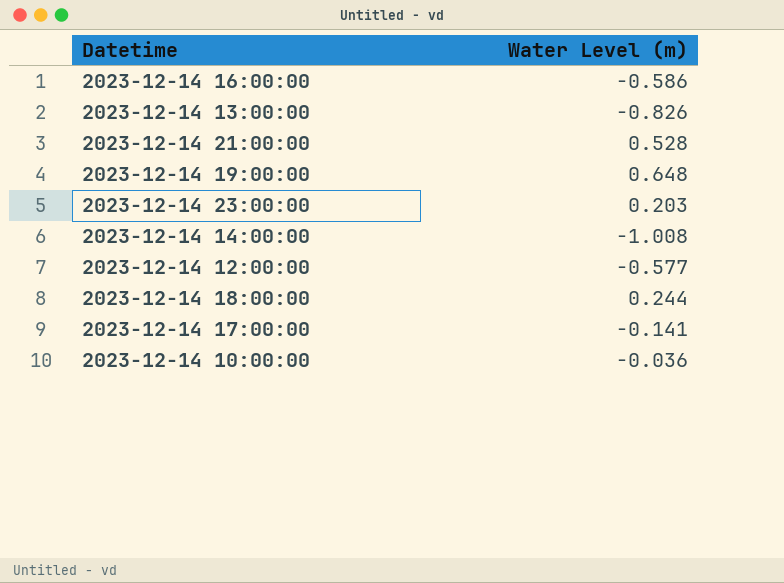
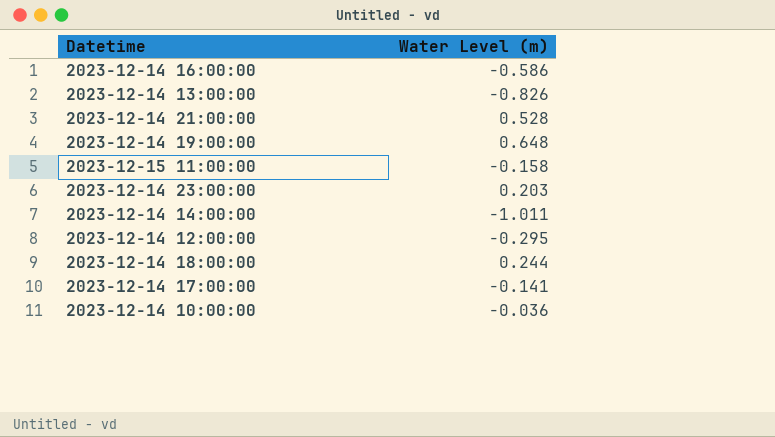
row 2023-12-15 11:00:00: none -> -0.158
2023-12-14 14:00:00 | Water Level (m): -1.008 -> -1.011
2023-12-14 12:00:00 | Water Level (m): -0.577 -> -0.295

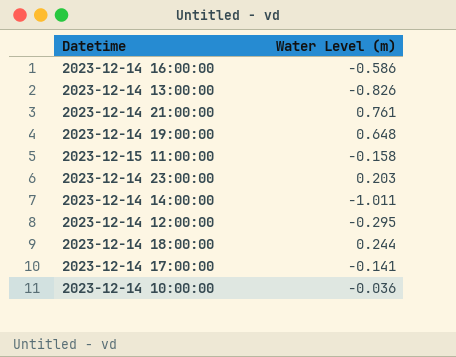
2023-12-14 21:00:00 | Water Level (m): 0.528 -> 0.761

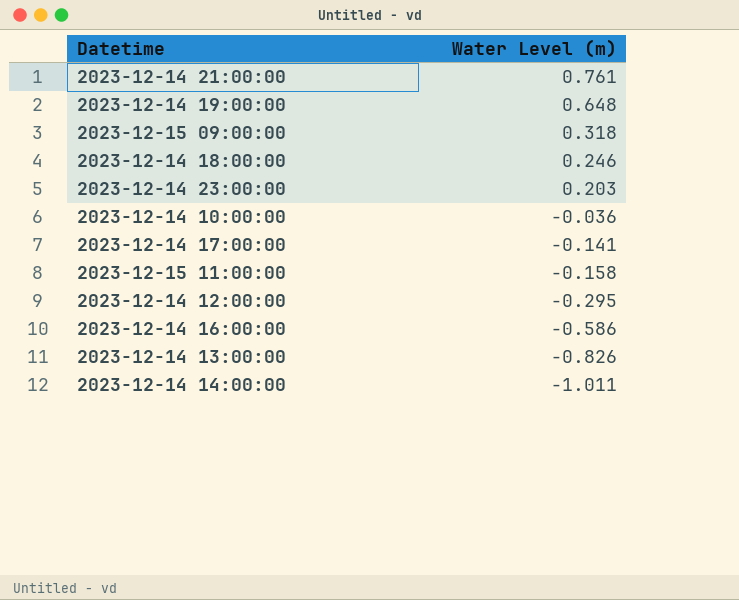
row order: none -> Water Level (m) descending
row 2023-12-15 09:00:00: none -> 0.318
2023-12-14 18:00:00 | Water Level (m): 0.244 -> 0.246

